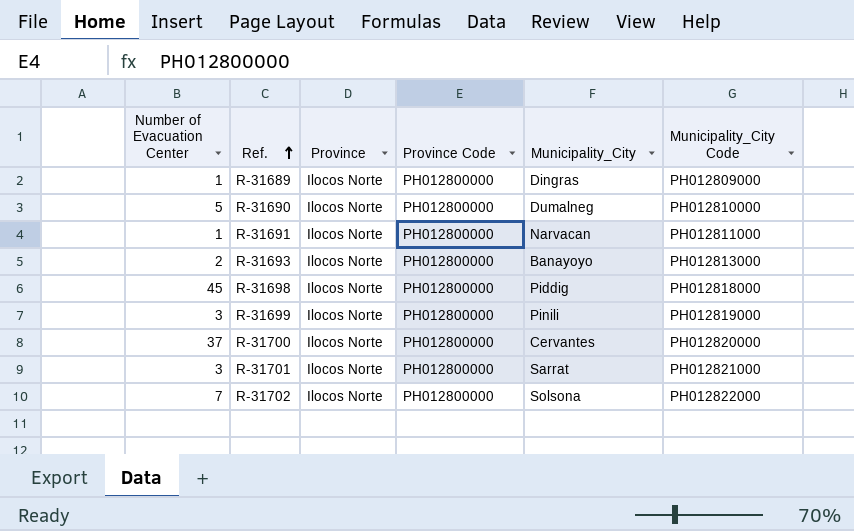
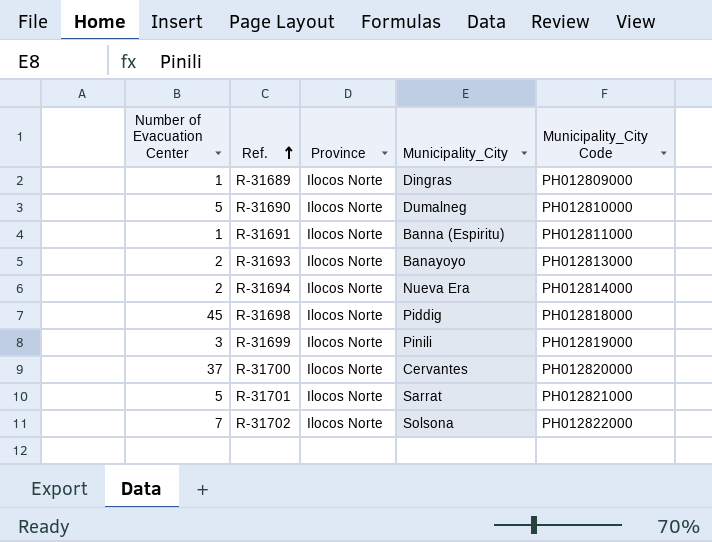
column Province Code | position: 4 -> none
R-31691 | Municipality_City: Narvacan -> Banna (Espiritu)
row R-31694: none -> 2 | Ilocos Norte | Nueva Era | PH012814000
R-31701 | Number of Evacuation Center: 3 -> 5

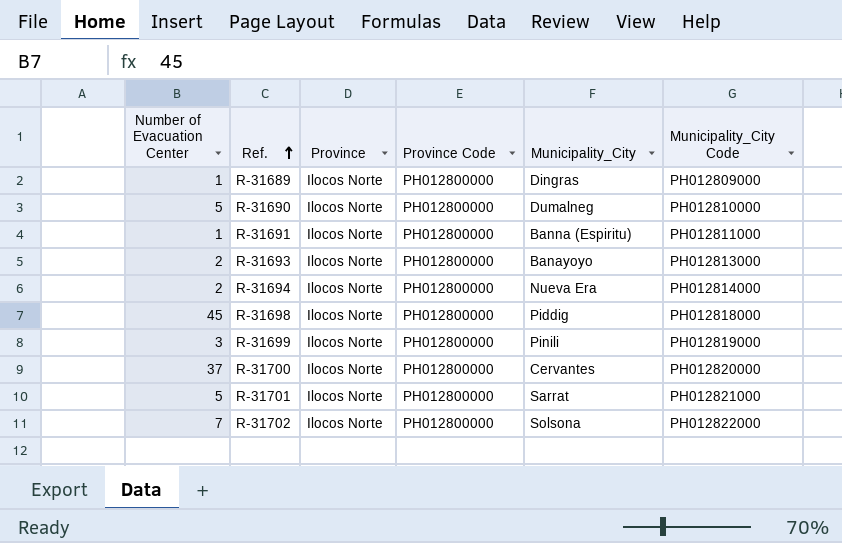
column Province Code | position: none -> 4

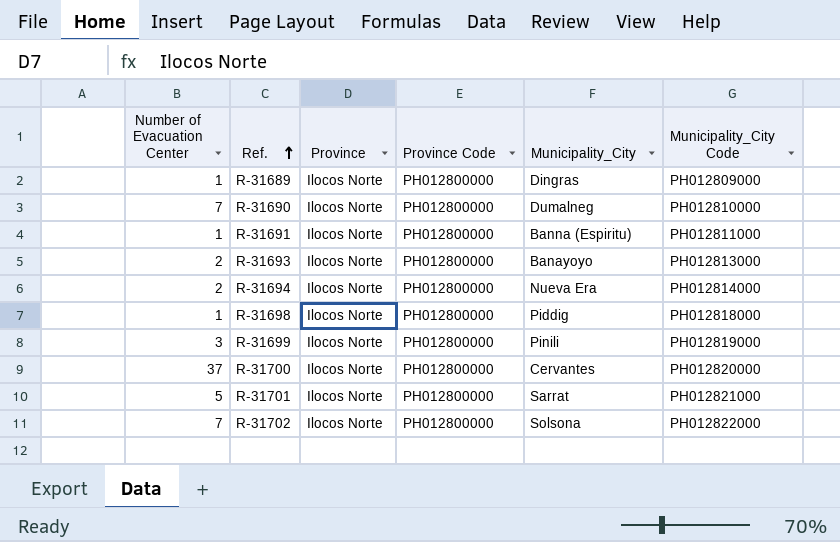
R-31690 | Number of Evacuation Center: 5 -> 7
R-31698 | Number of Evacuation Center: 45 -> 1

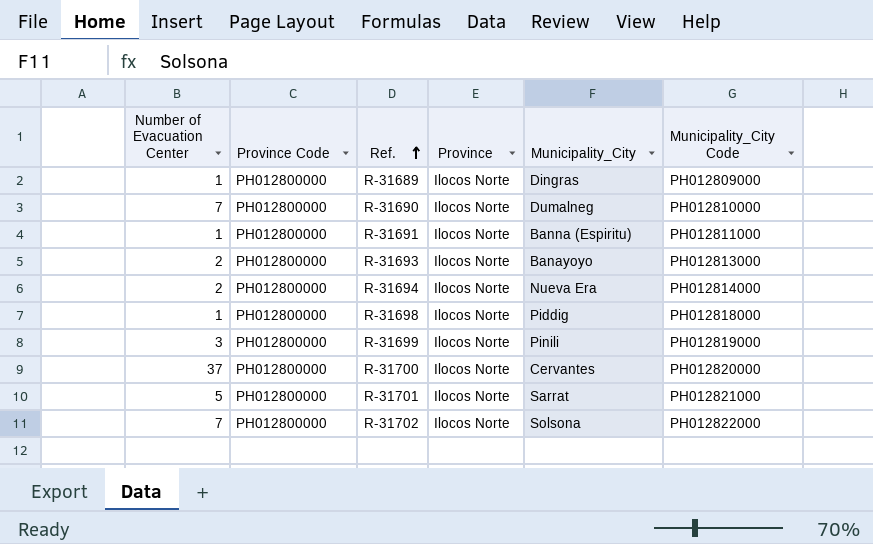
column Province Code | position: 4 -> 2

